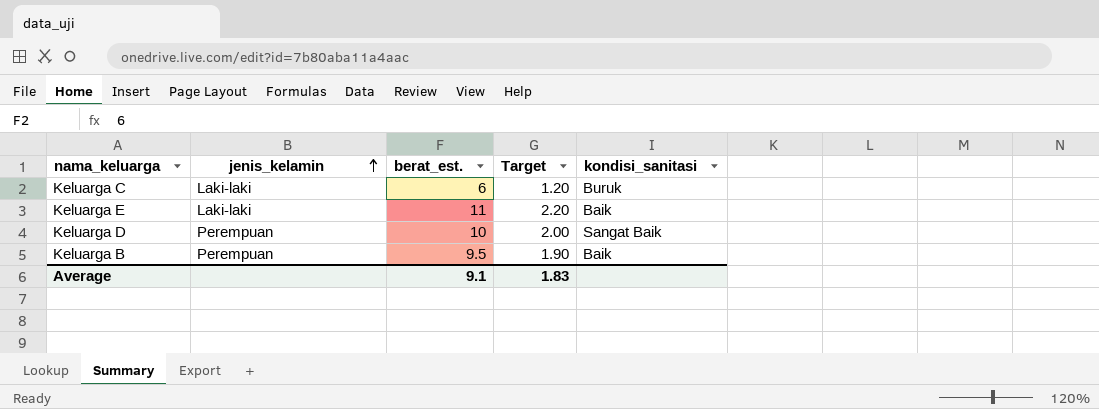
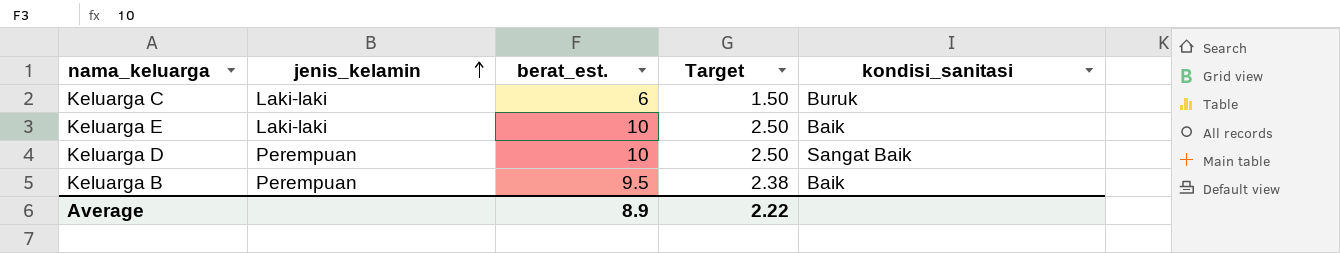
column Target | formula: [berat_est.] * 0.2 -> [berat_est.] * 0.25
Keluarga E | berat_est.: 11 -> 10
Average | berat_est.: 9.1 -> 8.9
Average | Target: 1.83 -> 2.22

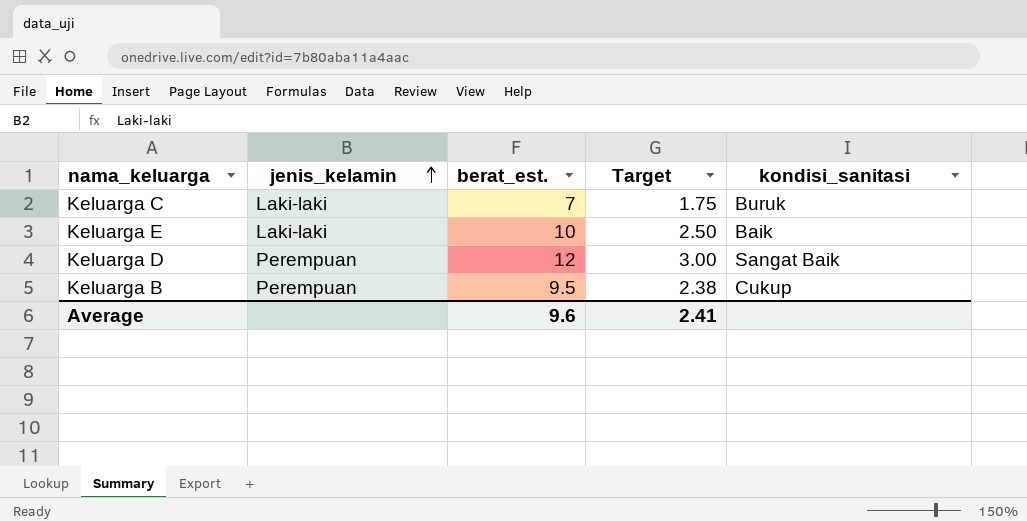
Keluarga C | berat_est.: 6 -> 7
Keluarga C | Target: 1.50 -> 1.75
Keluarga D | berat_est.: 10 -> 12
Keluarga D | Target: 2.50 -> 3.00
Keluarga B | kondisi_sanitasi: Baik -> Cukup
Average | berat_est.: 8.9 -> 9.6
Average | Target: 2.22 -> 2.41

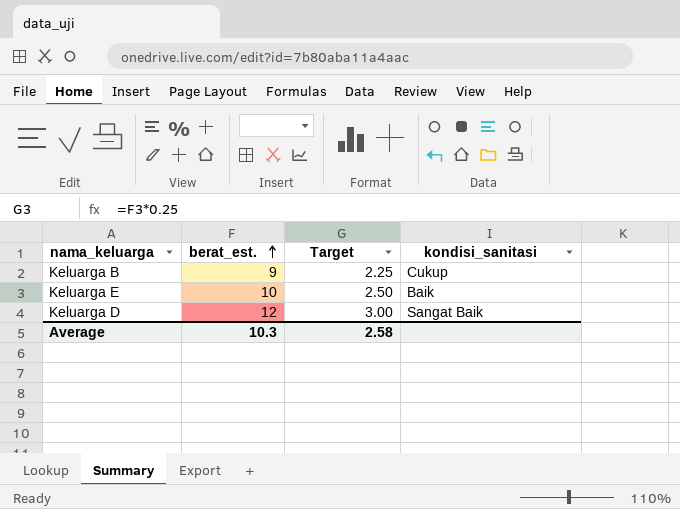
row order: jenis_kelamin ascending -> berat_est. ascending
column jenis_kelamin | position: 2 -> none
row Keluarga C: Laki-laki | 7 | 1.75 | Buruk -> none
Keluarga B | berat_est.: 9.5 -> 9
Keluarga B | Target: 2.38 -> 2.25
Average | berat_est.: 9.6 -> 10.3
Average | Target: 2.41 -> 2.58

